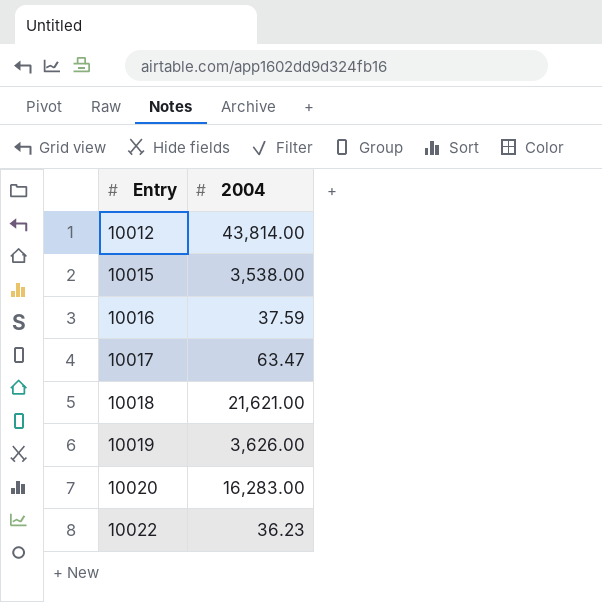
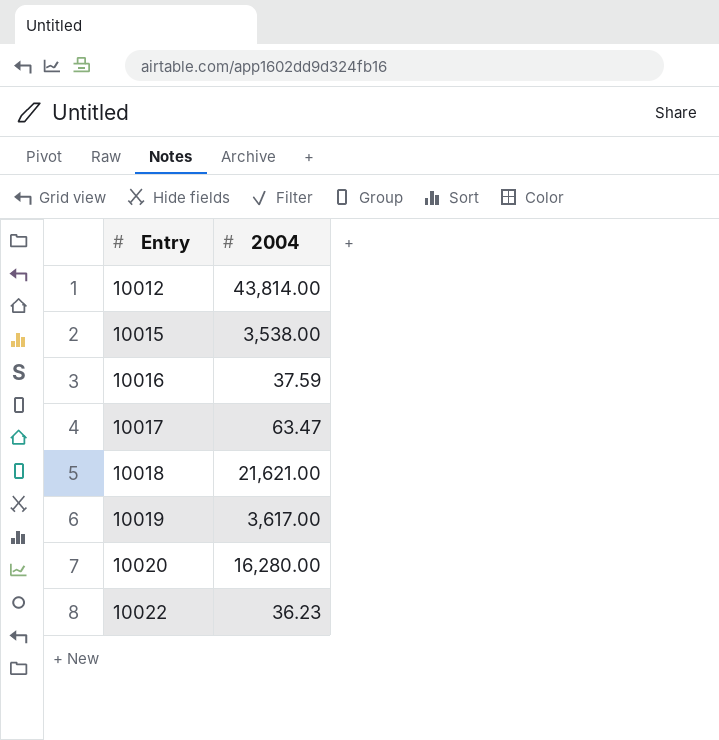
10019 | 2004: 3,626.00 -> 3,617.00
10020 | 2004: 16,283.00 -> 16,280.00

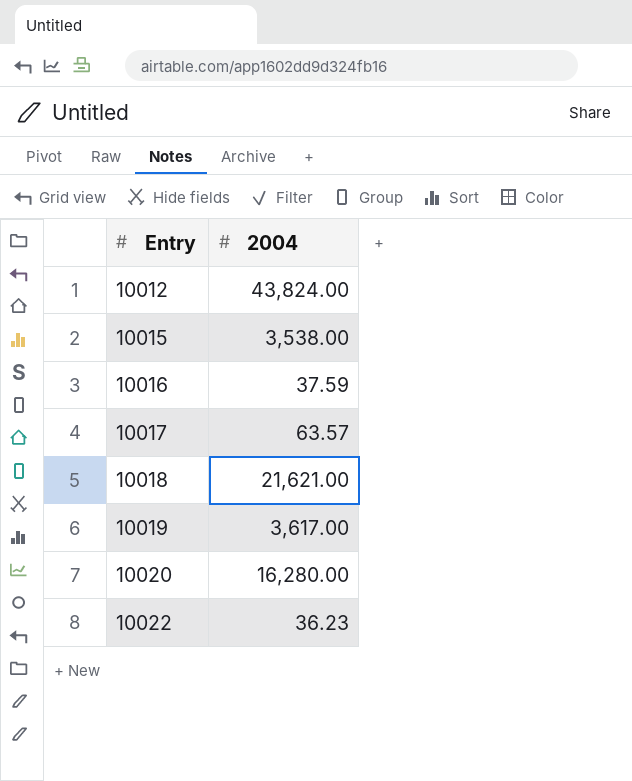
10012 | 2004: 43,814.00 -> 43,824.00
10017 | 2004: 63.47 -> 63.57

